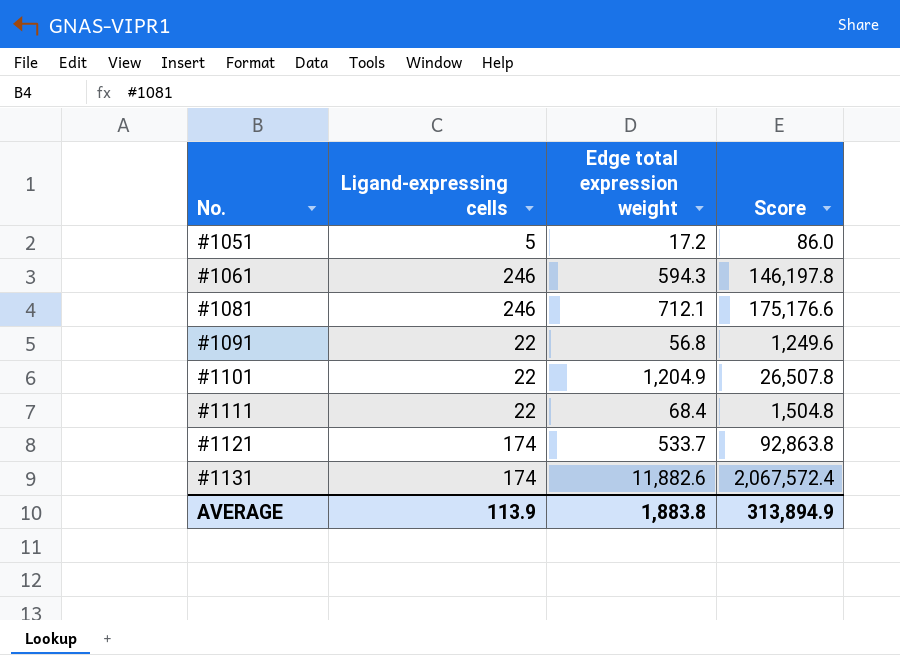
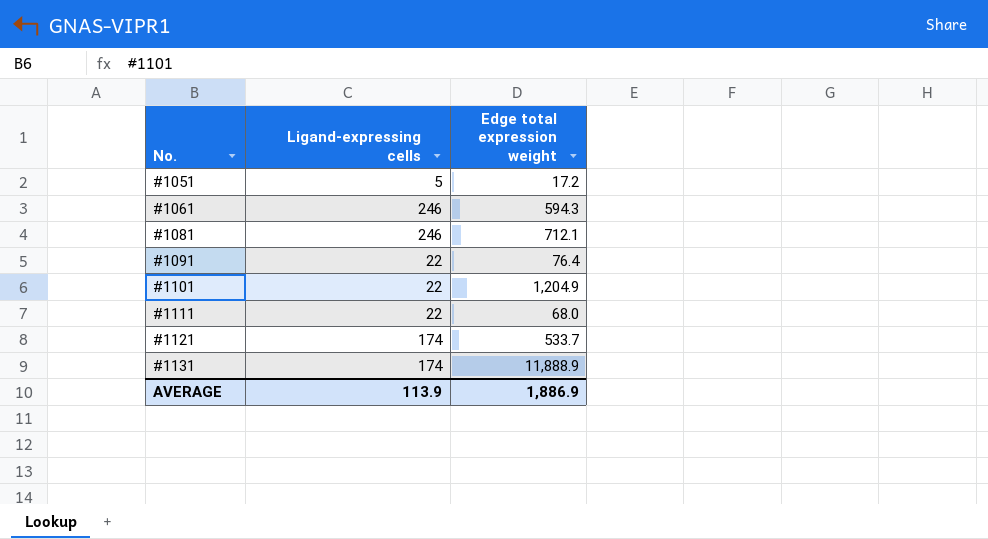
column Score | formula: [Ligand-expressing cells] * [Edge total expression weight] -> none
#1091 | Edge total expression weight: 56.8 -> 76.4
#1111 | Edge total expression weight: 68.4 -> 68.0
#1131 | Edge total expression weight: 11,882.6 -> 11,888.9
AVERAGE | Edge total expression weight: 1,883.8 -> 1,886.9

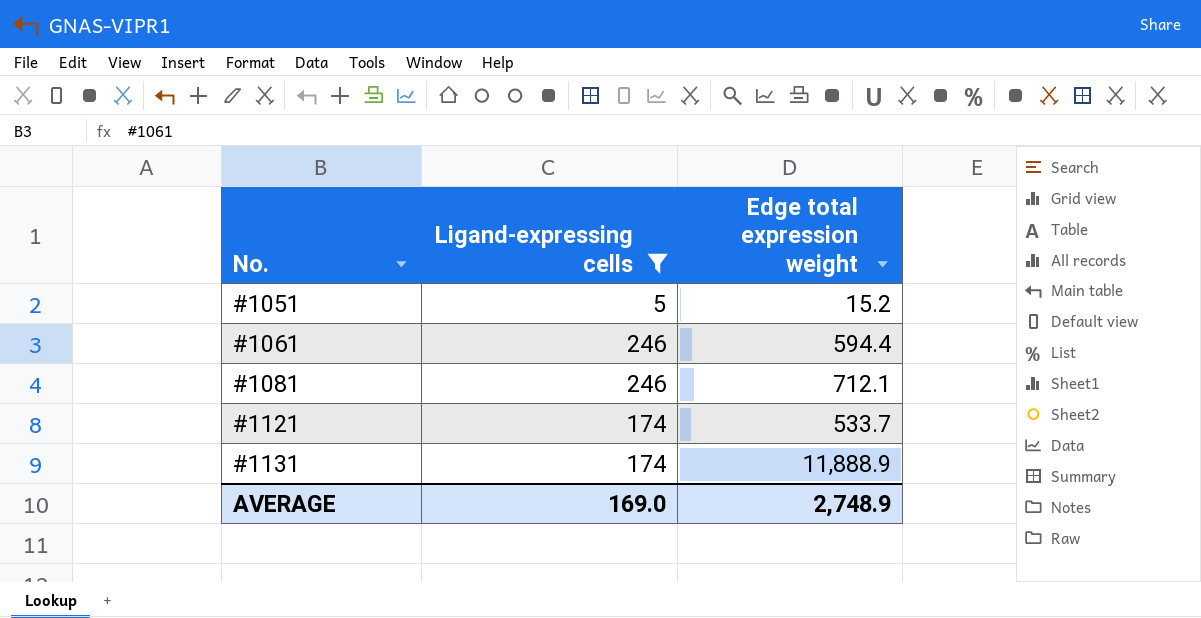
filter: none -> Ligand-expressing cells != 22
#1051 | Edge total expression weight: 17.2 -> 15.2
#1061 | Edge total expression weight: 594.3 -> 594.4
AVERAGE | Ligand-expressing cells: 113.9 -> 169.0
AVERAGE | Edge total expression weight: 1,886.9 -> 2,748.9

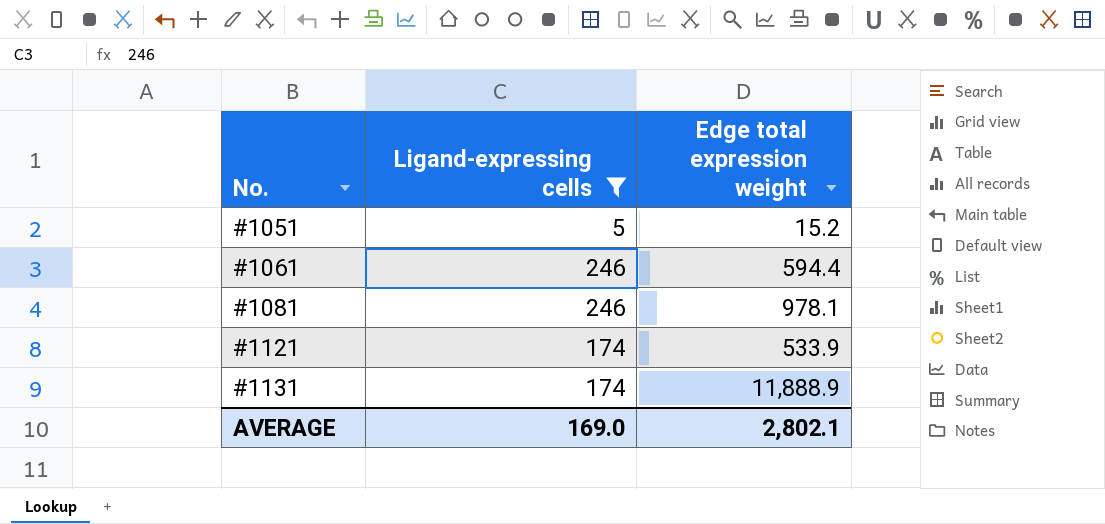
#1081 | Edge total expression weight: 712.1 -> 978.1
#1121 | Edge total expression weight: 533.7 -> 533.9
AVERAGE | Edge total expression weight: 2,748.9 -> 2,802.1

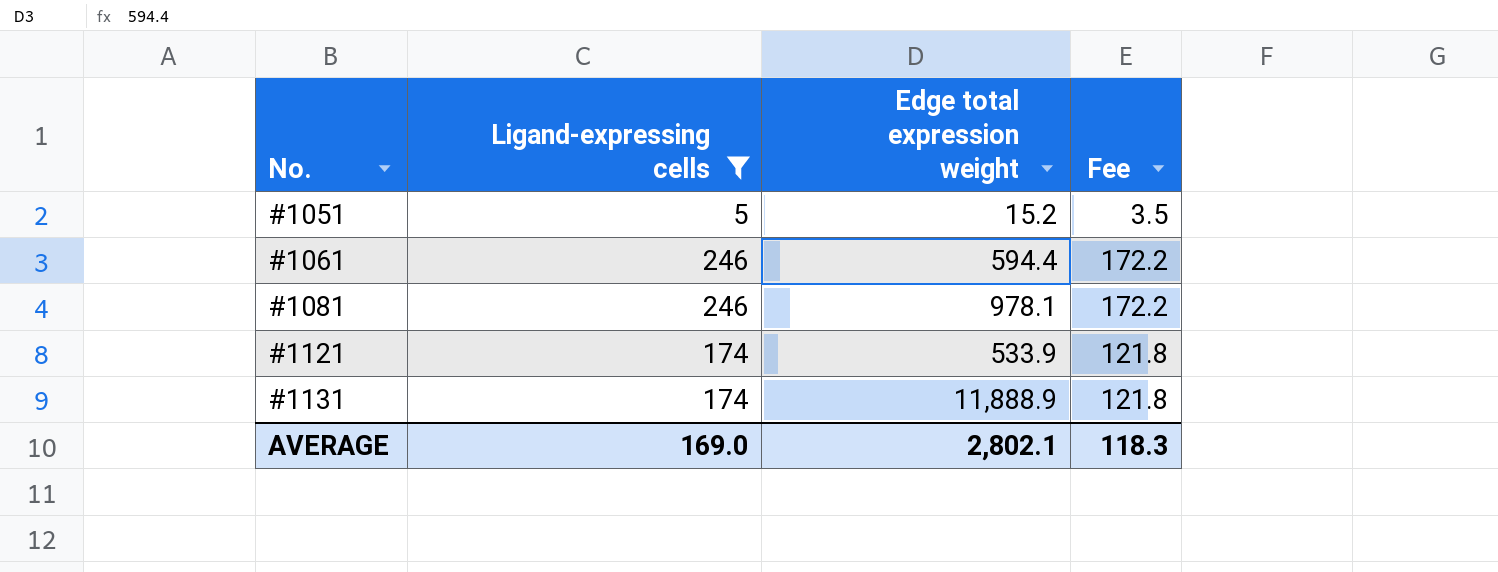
column Fee | formula: none -> [Ligand-expressing cells] * 0.7

